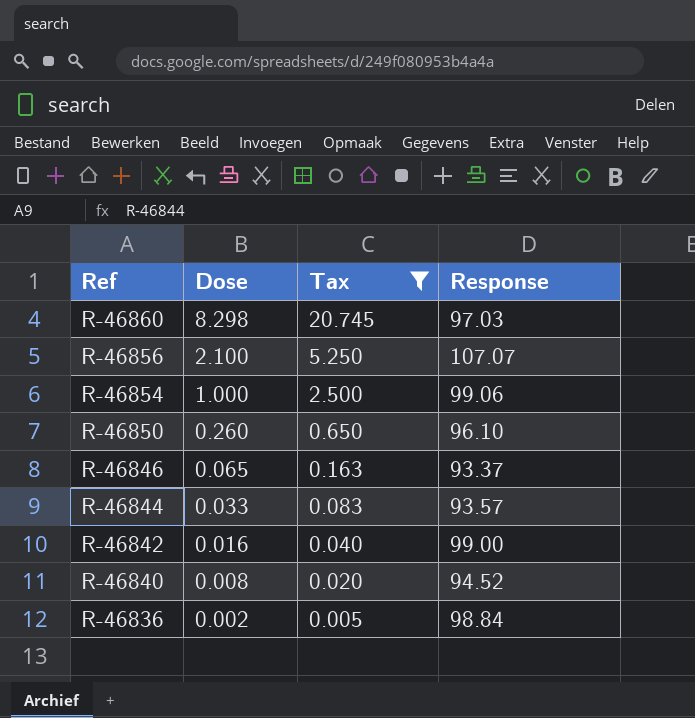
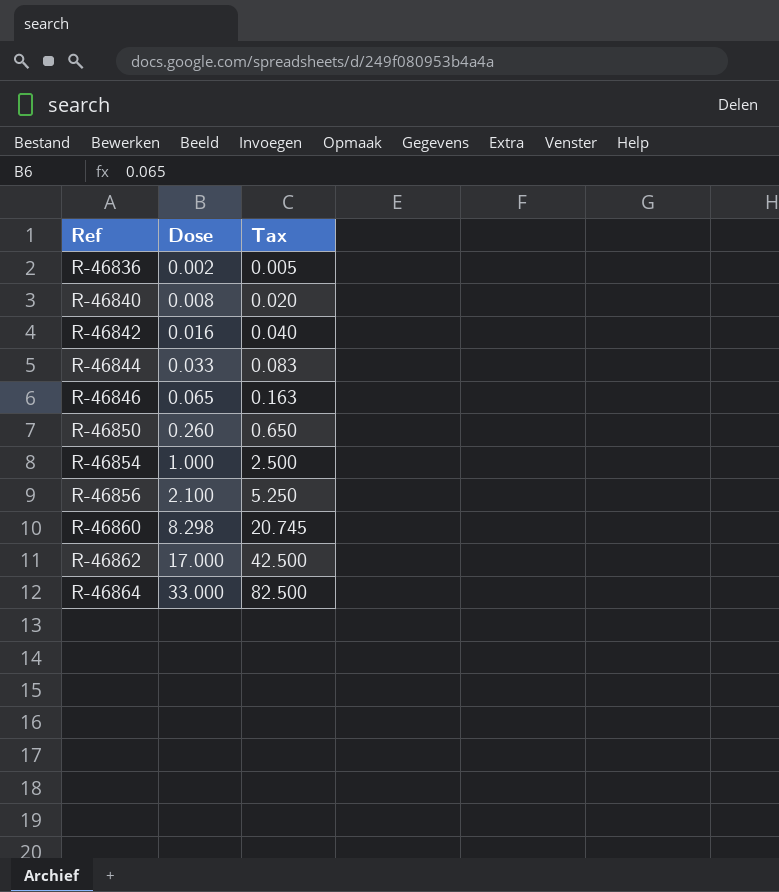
filter: Tax <= 20.745 -> none
row order: Ref descending -> Ref ascending
column Response | position: 4 -> none

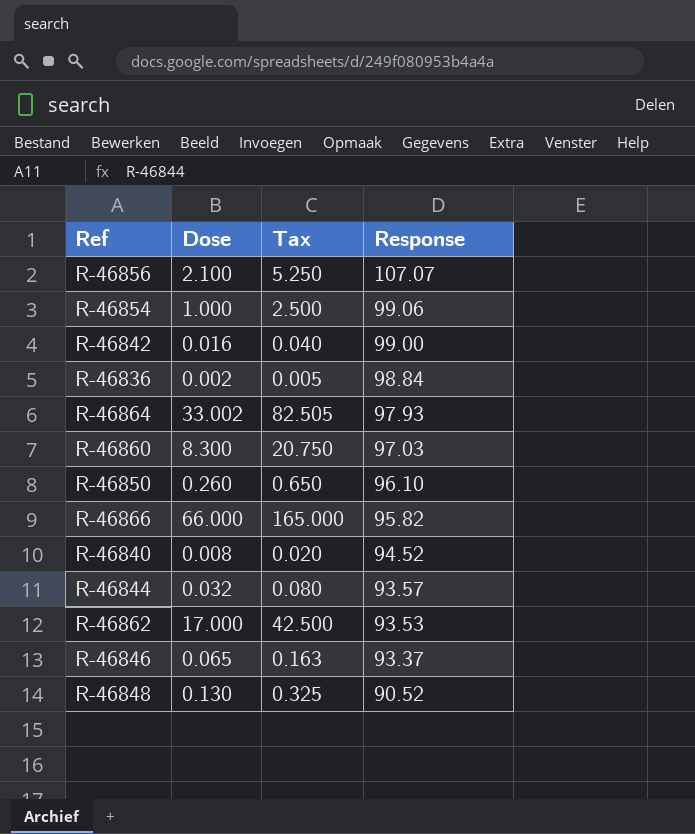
row order: Ref ascending -> Response descending
column Response | position: none -> 4
R-46864 | Dose: 33.000 -> 33.002
R-46864 | Tax: 82.500 -> 82.505
R-46860 | Dose: 8.298 -> 8.300
R-46860 | Tax: 20.745 -> 20.750
row R-46866: none -> 66.000 | 165.000 | 95.82
R-46844 | Dose: 0.033 -> 0.032
R-46844 | Tax: 0.083 -> 0.080
row R-46848: none -> 0.130 | 0.325 | 90.52

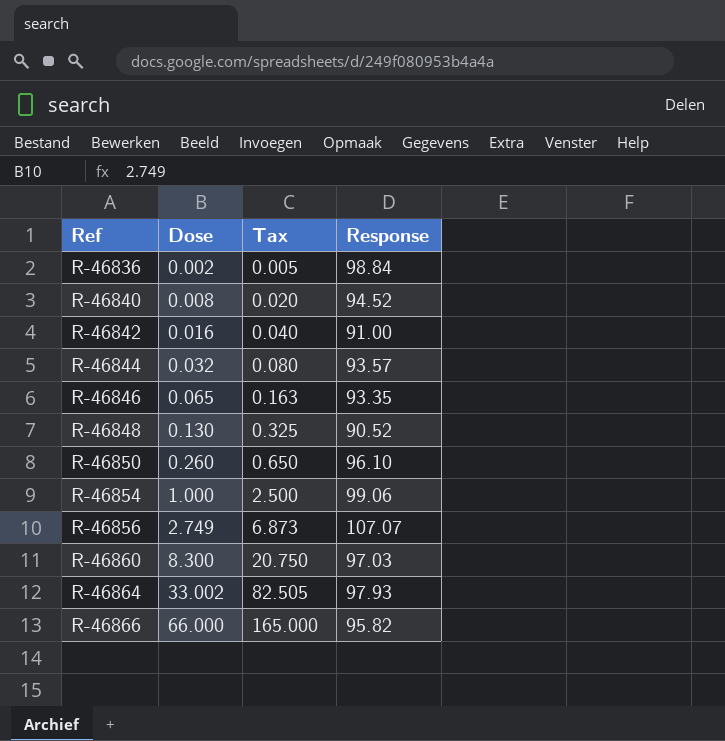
row order: Response descending -> Ref ascending
row R-46862: 17.000 | 42.500 | 93.53 -> none
R-46842 | Response: 99.00 -> 91.00
R-46846 | Response: 93.37 -> 93.35
R-46856 | Dose: 2.100 -> 2.749
R-46856 | Tax: 5.250 -> 6.873

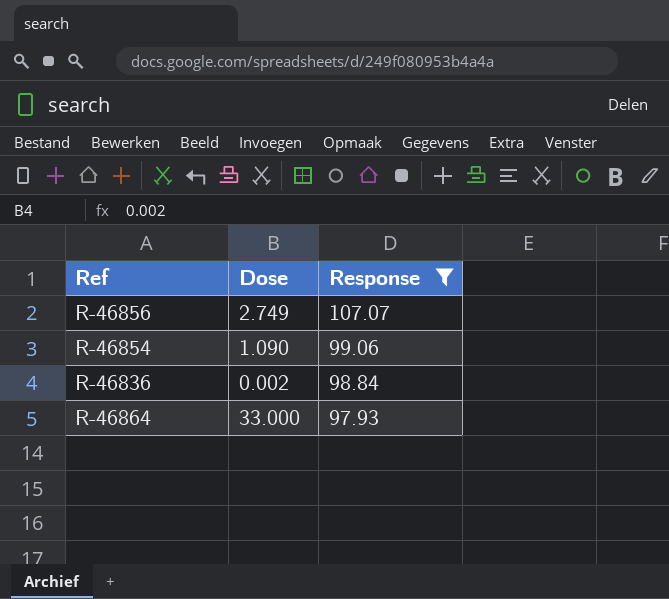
filter: none -> Response >= 97.93
row order: Ref ascending -> Response descending
column Tax | formula: [Dose] * 2.5 -> none
R-46854 | Dose: 1.000 -> 1.090
R-46864 | Dose: 33.002 -> 33.000

